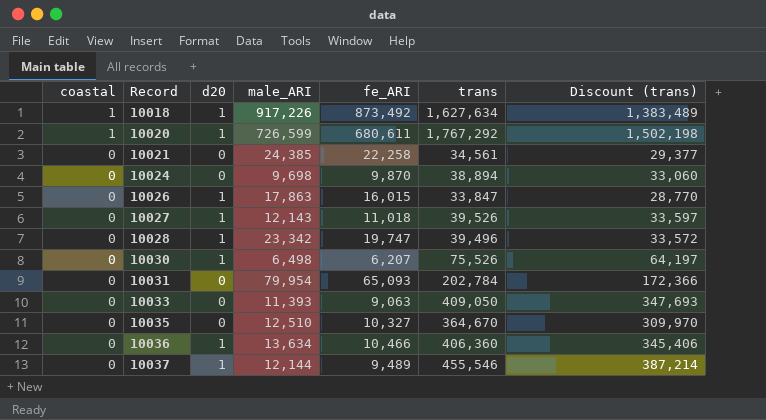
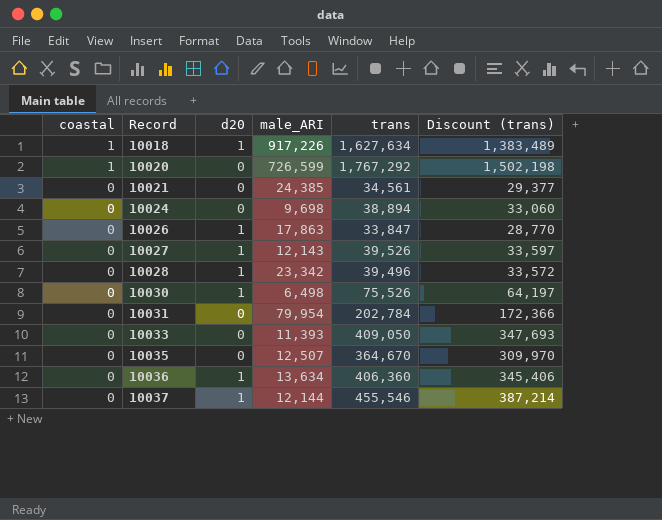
column fe_ARI | position: 5 -> none
10020 | d20: 1 -> 0
10035 | male_ARI: 12,510 -> 12,507

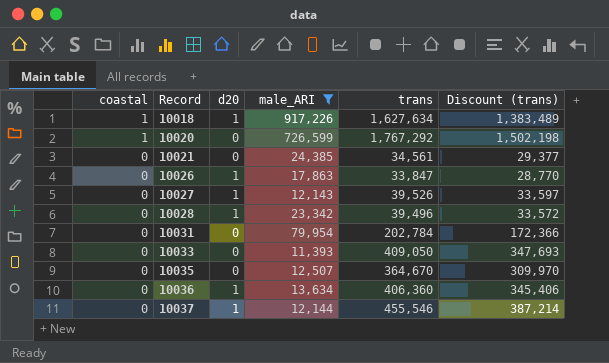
filter: none -> male_ARI >= 11,393

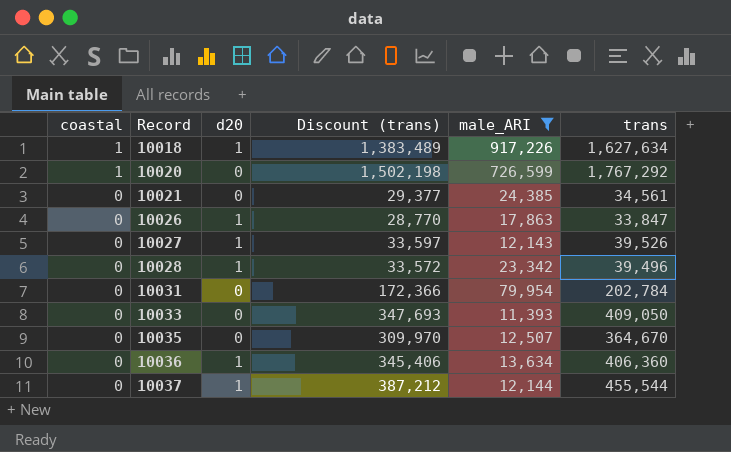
column Discount (trans) | position: 6 -> 4
10037 | Discount (trans): 387,214 -> 387,212
10037 | trans: 455,546 -> 455,544

